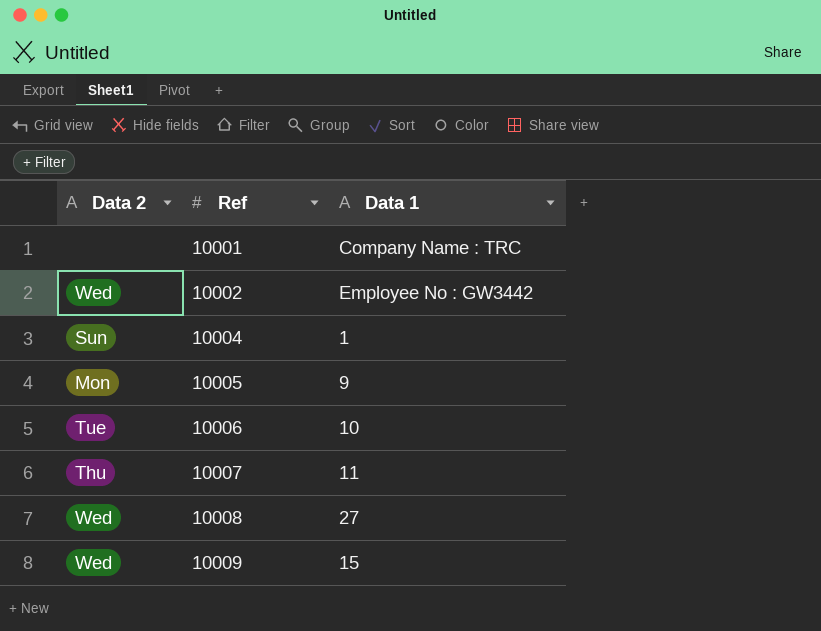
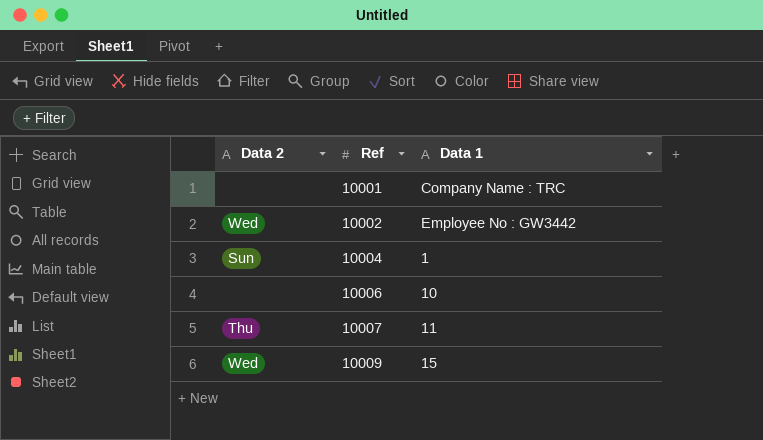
row 10005: Mon | 9 -> none
row 10008: Wed | 27 -> none
10006 | Data 2: Tue -> none

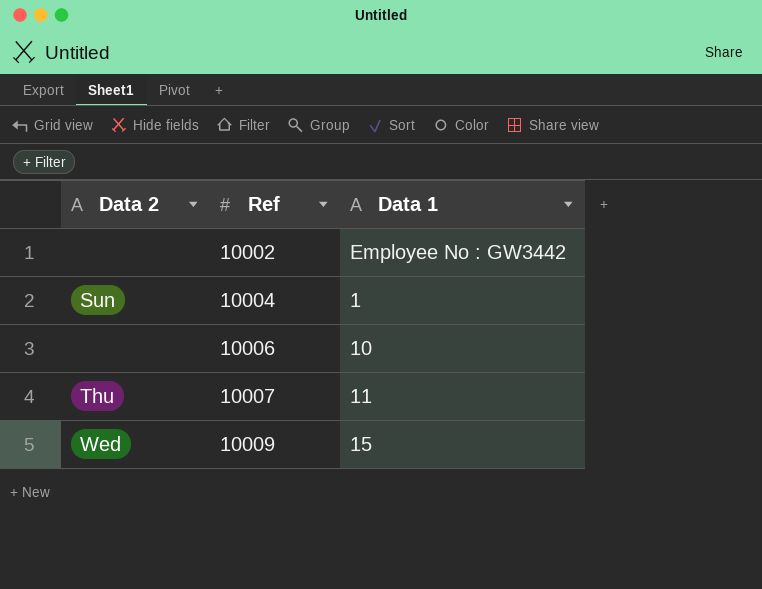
row 10001: none | Company Name : TRC -> none
10002 | Data 2: Wed -> none

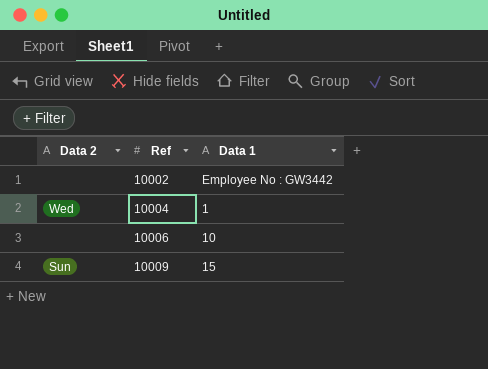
row 10007: Thu | 11 -> none
10004 | Data 2: Sun -> Wed
10009 | Data 2: Wed -> Sun

